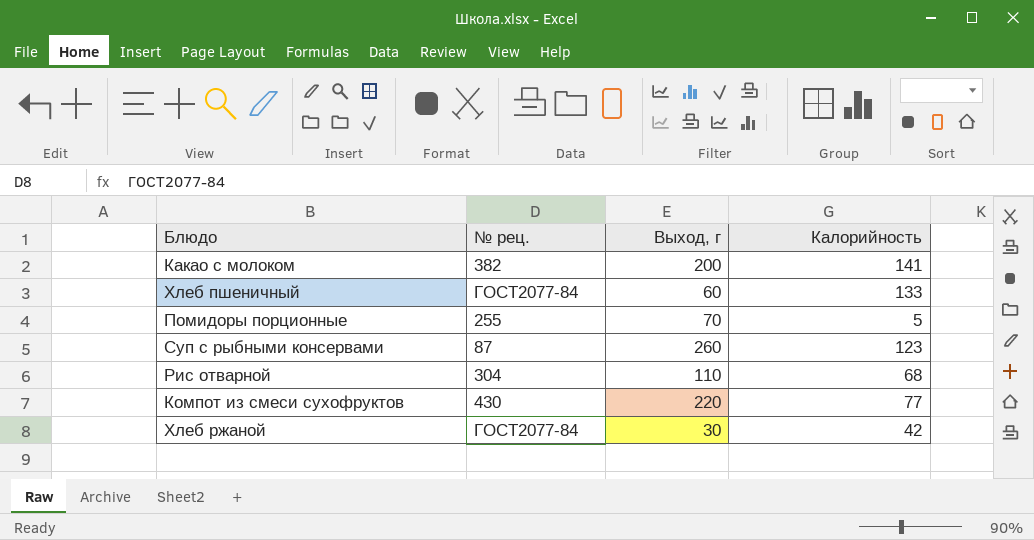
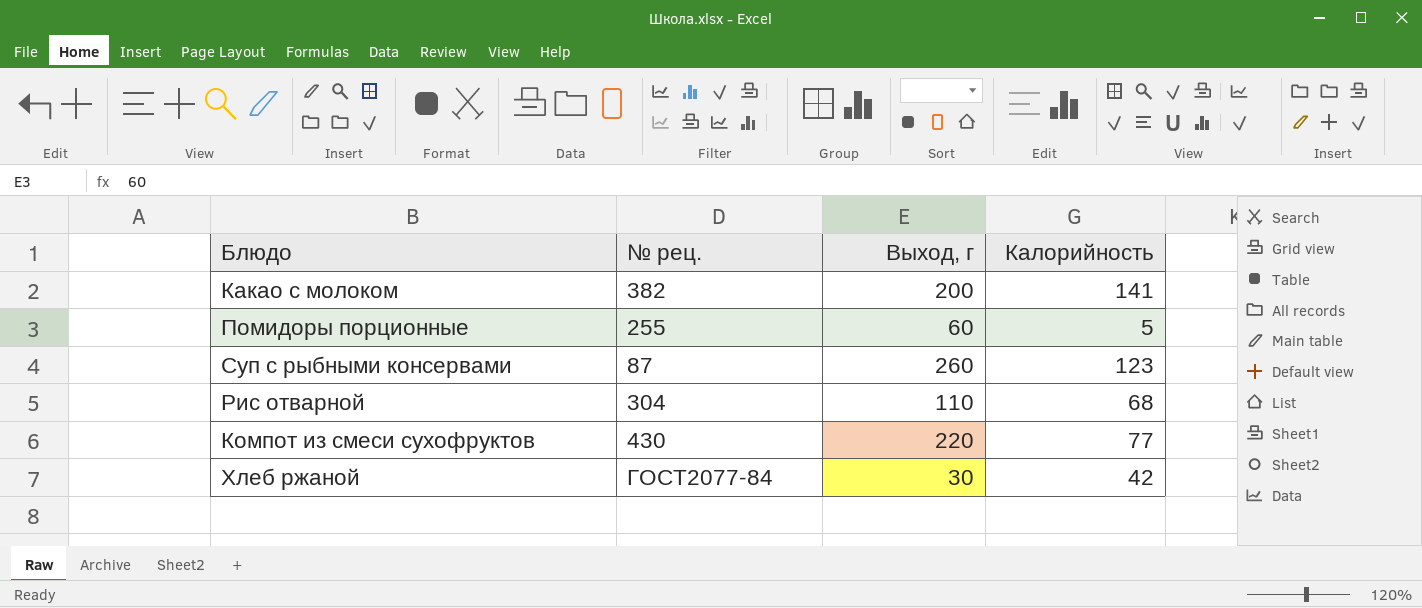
row Хлеб пшеничный: ГОСТ2077-84 | 60 | 133 -> none
Помидоры порционные | Выход, г: 70 -> 60

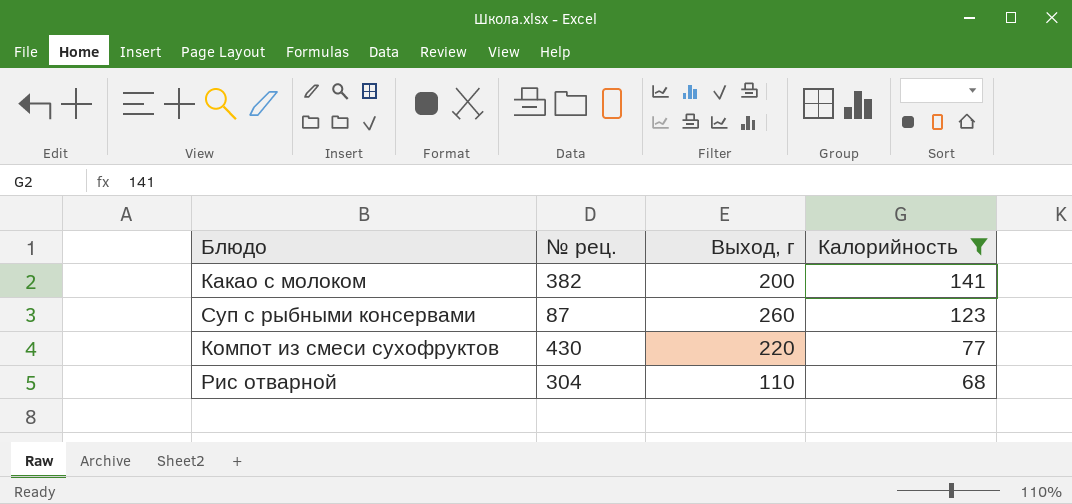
filter: none -> Калорийность >= 68
row order: none -> Калорийность descending

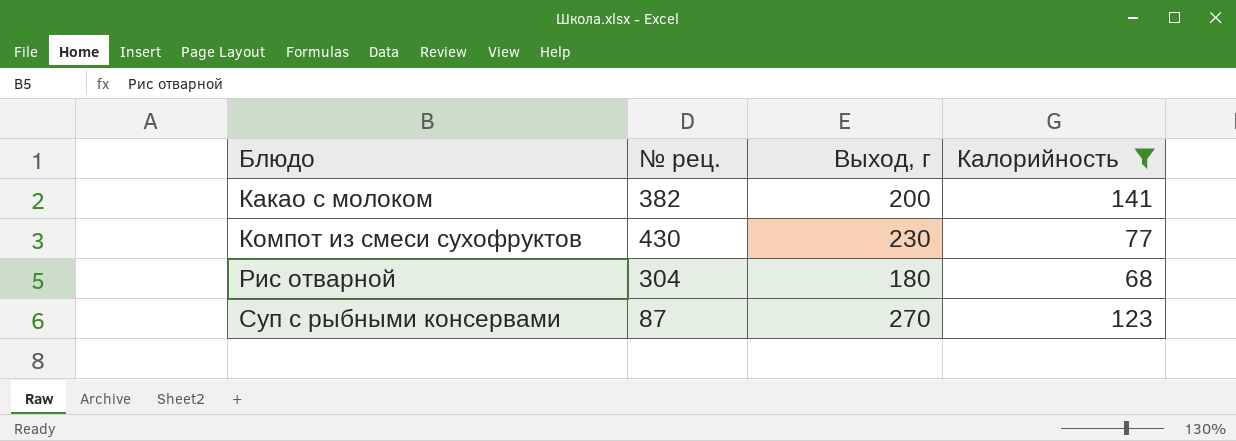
row order: Калорийность descending -> Блюдо ascending
Компот из смеси сухофруктов | Выход, г: 220 -> 230
Рис отварной | Выход, г: 110 -> 180
Суп с рыбными консервами | Выход, г: 260 -> 270

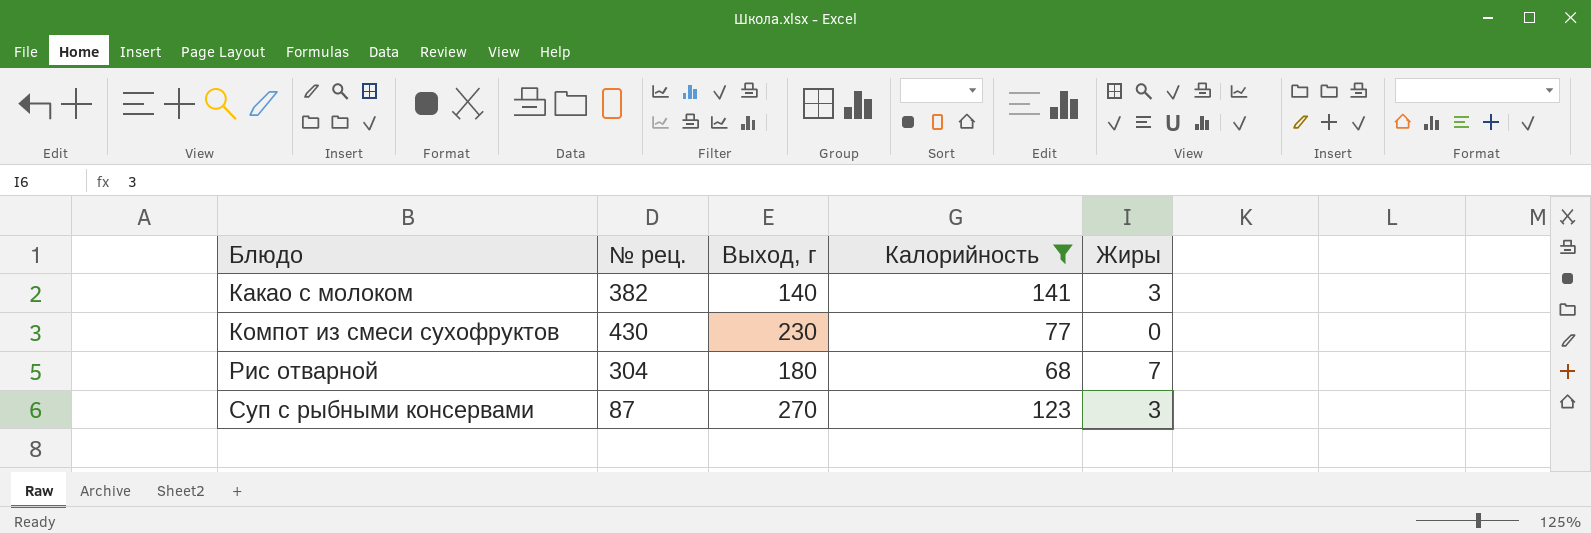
column Жиры | position: none -> 5
Какао с молоком | Выход, г: 200 -> 140

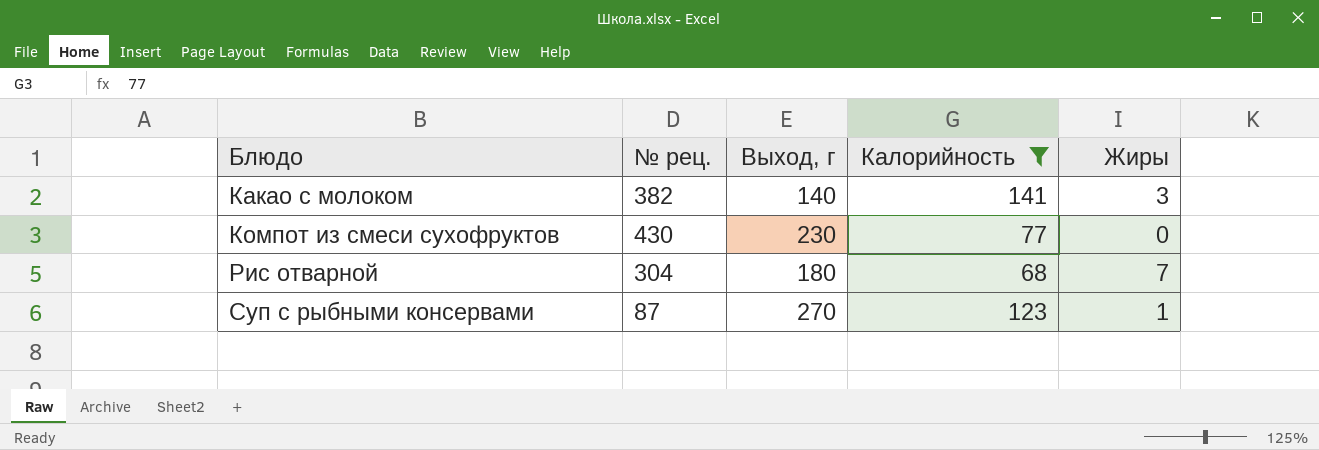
Суп с рыбными консервами | Жиры: 3 -> 1

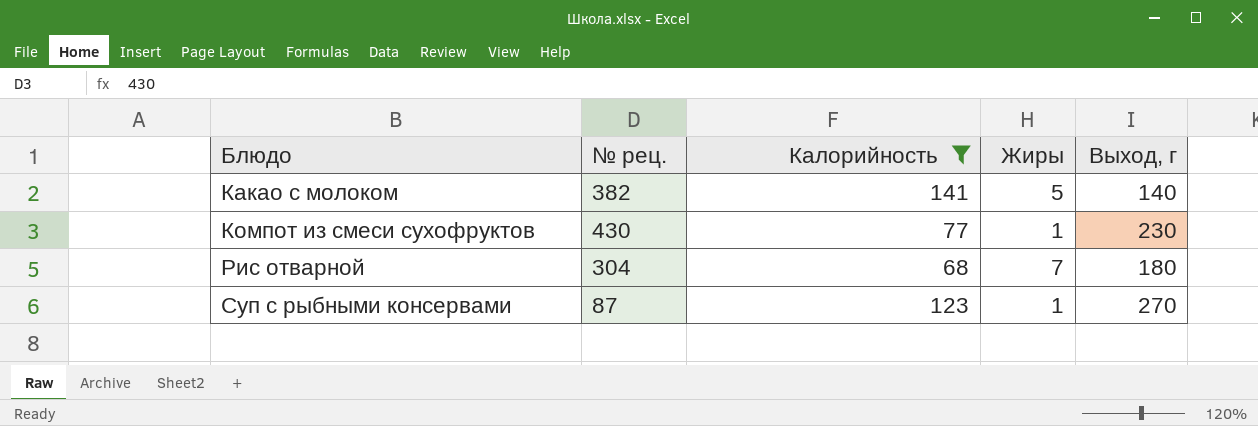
column Выход, г | position: 3 -> 5
Какао с молоком | Жиры: 3 -> 5
Компот из смеси сухофруктов | Жиры: 0 -> 1

